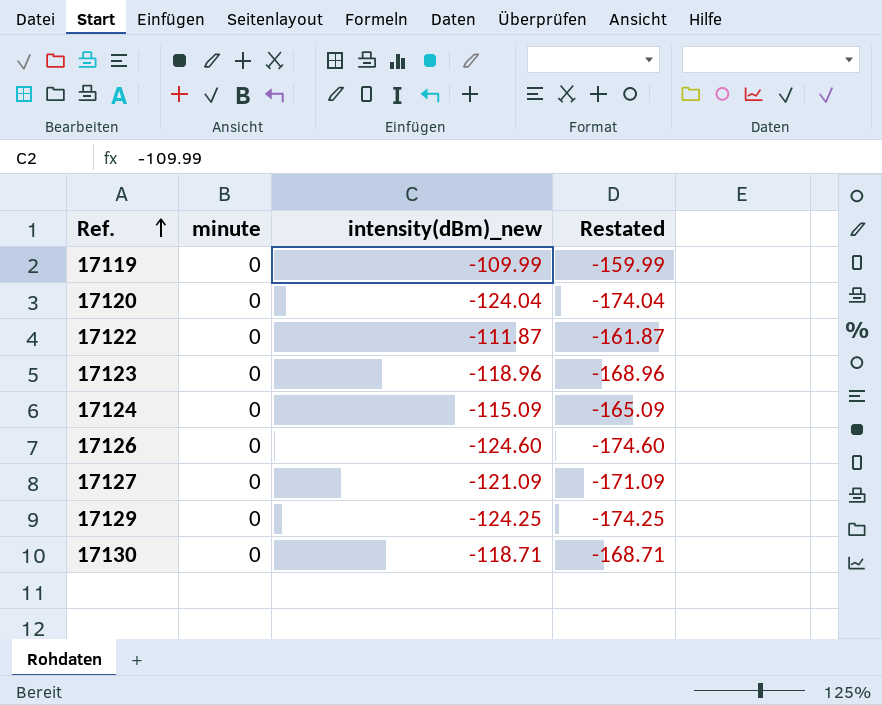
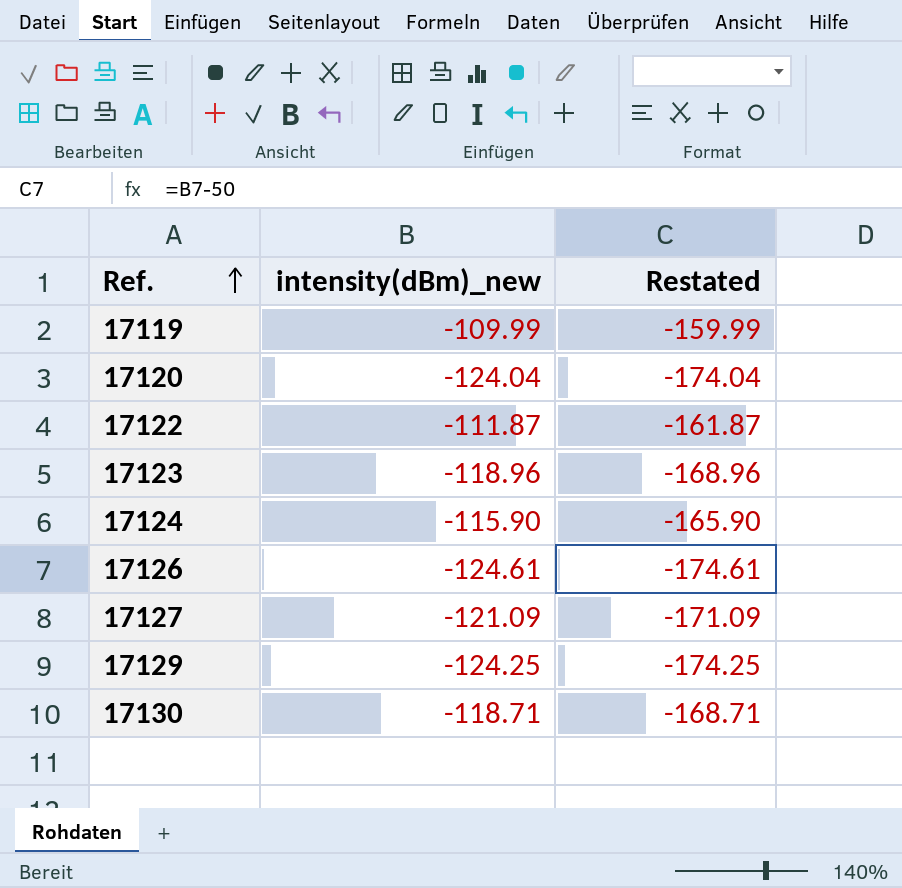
column minute | position: 2 -> none
17124 | intensity(dBm)_new: -115.09 -> -115.90
17124 | Restated: -165.09 -> -165.90
17126 | intensity(dBm)_new: -124.60 -> -124.61
17126 | Restated: -174.60 -> -174.61

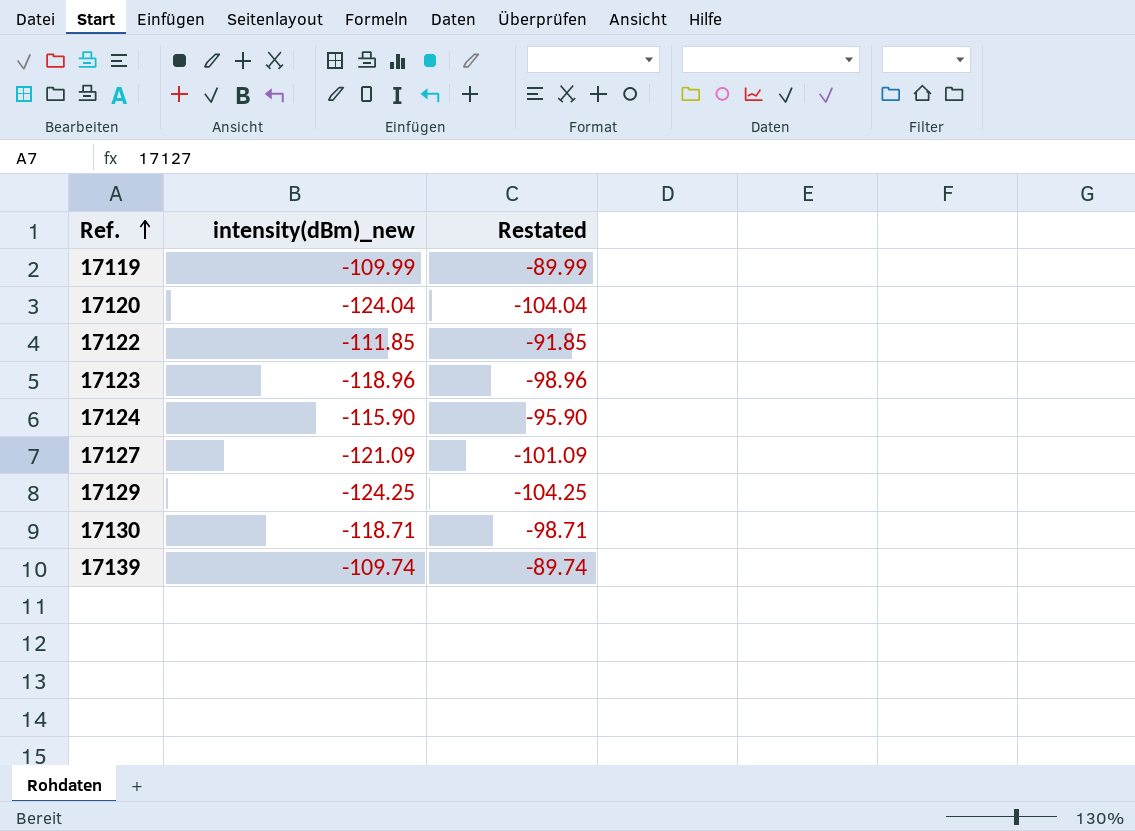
column Restated | formula: [intensity(dBm)_new] - 50 -> [intensity(dBm)_new] + 20
row 17126: -124.61 | -174.61 -> none
17122 | intensity(dBm)_new: -111.87 -> -111.85
row 17139: none -> -109.74 | -89.74

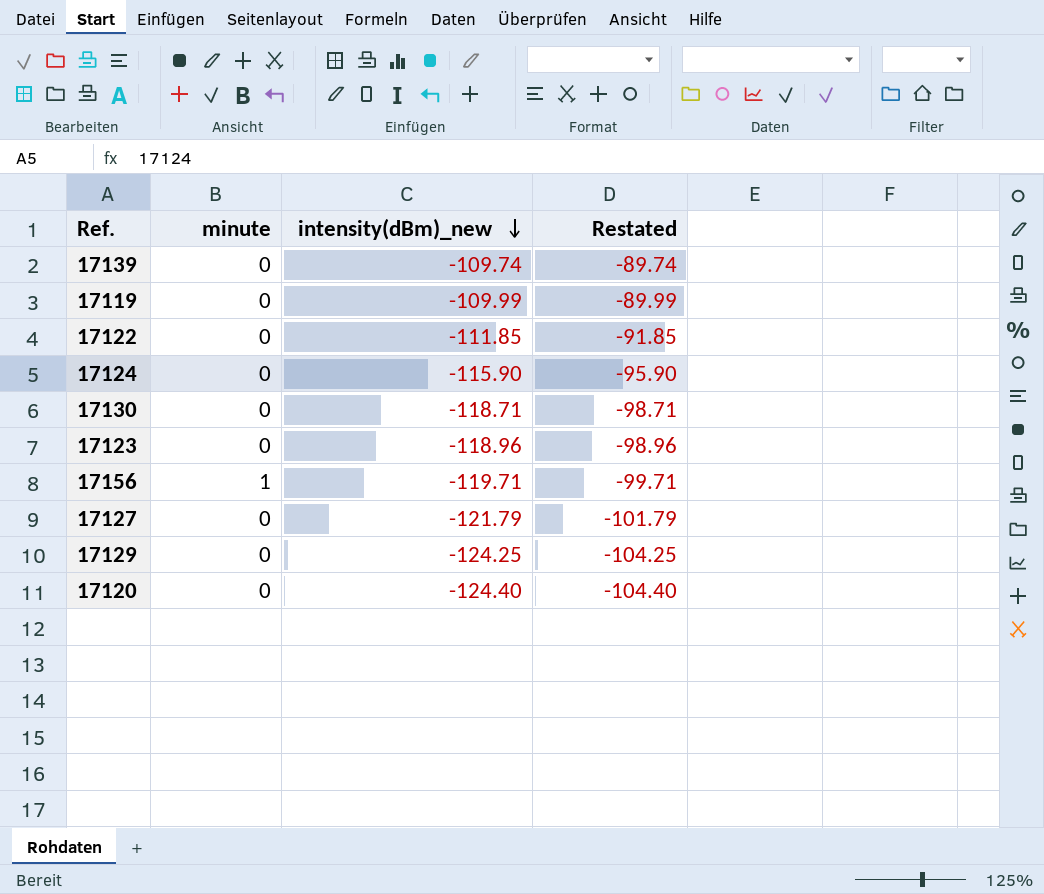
row order: Ref. ascending -> intensity(dBm)_new descending
column minute | position: none -> 2
row 17156: none -> 1 | -119.71 | -99.71
17127 | intensity(dBm)_new: -121.09 -> -121.79
17127 | Restated: -101.09 -> -101.79
17120 | intensity(dBm)_new: -124.04 -> -124.40
17120 | Restated: -104.04 -> -104.40

